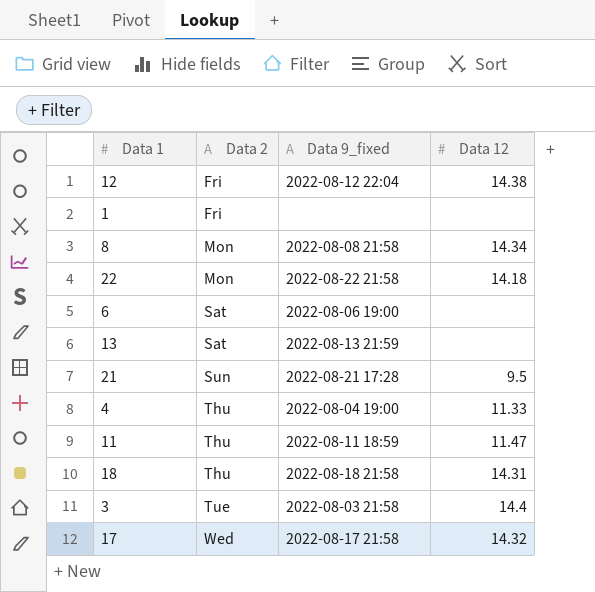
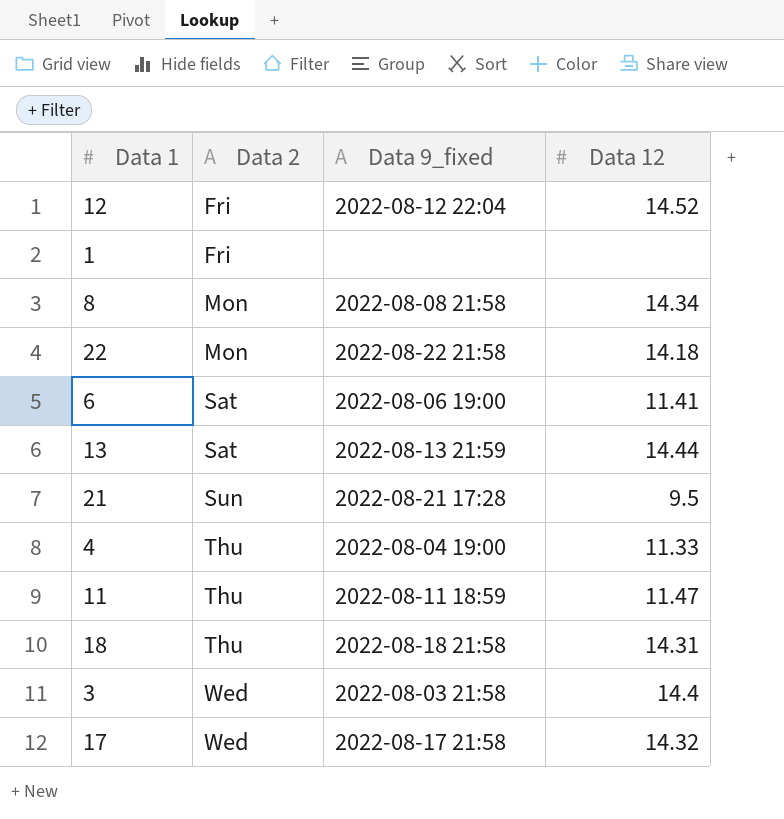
12 | Data 12: 14.38 -> 14.52
6 | Data 12: none -> 11.41
13 | Data 12: none -> 14.44
3 | Data 2: Tue -> Wed

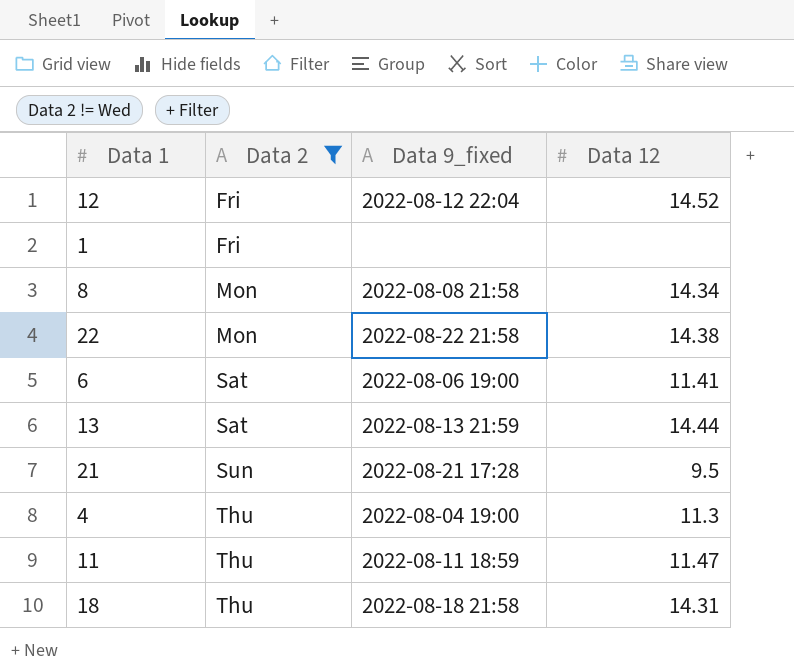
filter: none -> Data 2 != Wed
22 | Data 12: 14.18 -> 14.38
4 | Data 12: 11.33 -> 11.3

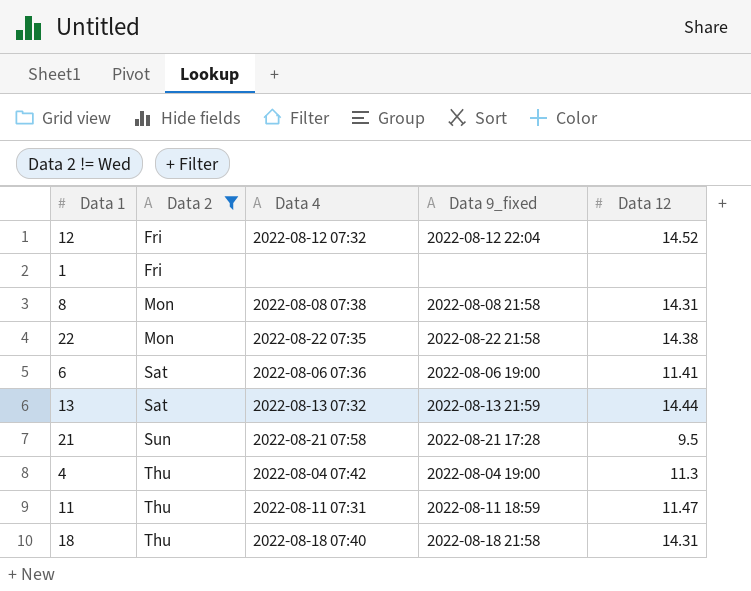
column Data 4 | position: none -> 3
8 | Data 12: 14.34 -> 14.31

